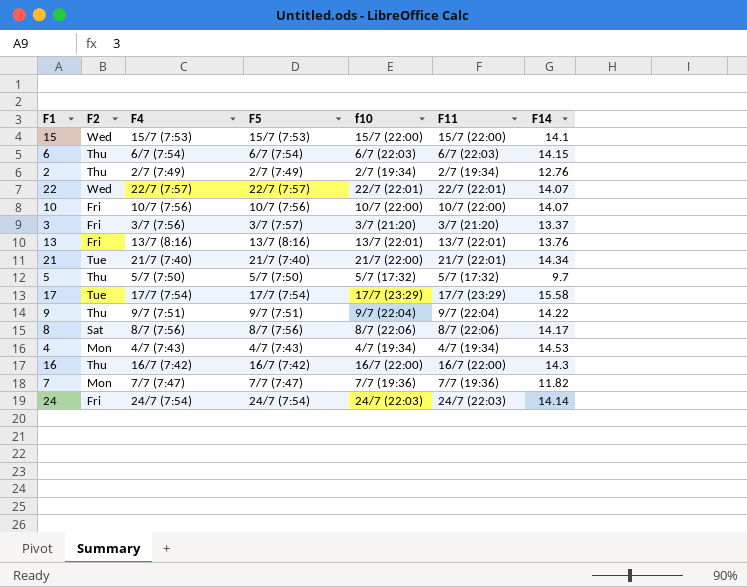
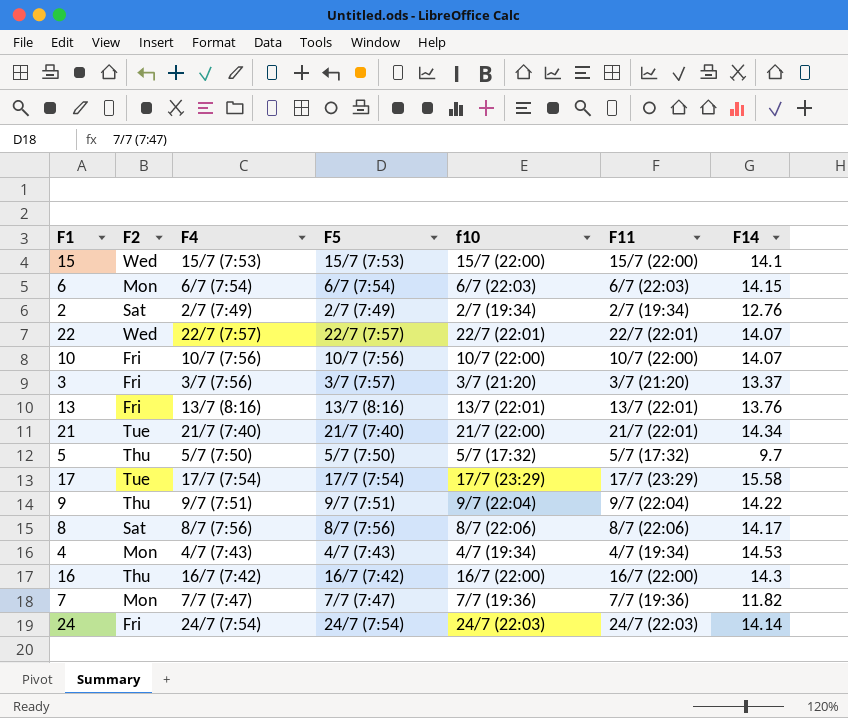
6 | F2: Thu -> Mon
2 | F2: Thu -> Sat

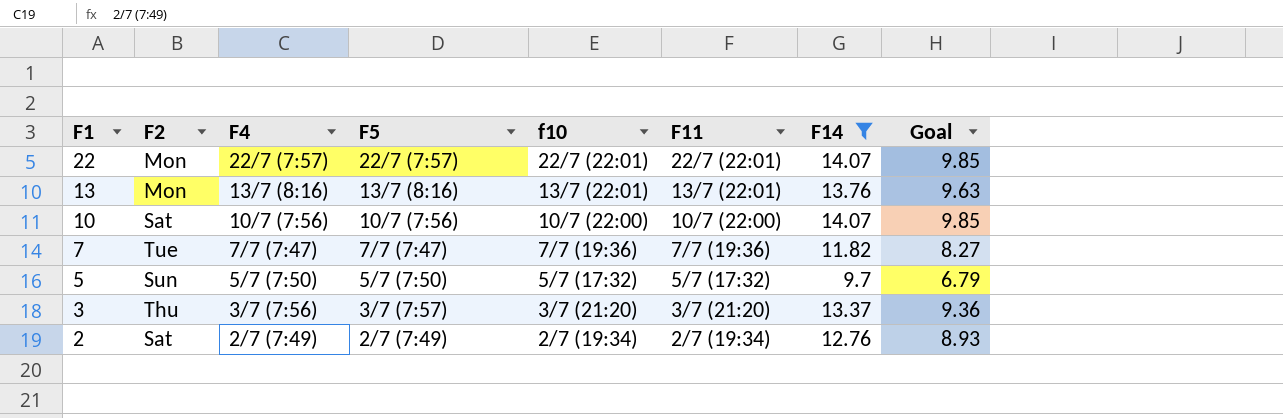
filter: none -> F14 <= 14.07
row order: none -> F1 descending
column Goal | formula: none -> [F14] * 0.7
22 | F2: Wed -> Mon
13 | F2: Fri -> Mon
10 | F2: Fri -> Sat
7 | F2: Mon -> Tue
5 | F2: Thu -> Sun
3 | F2: Fri -> Thu

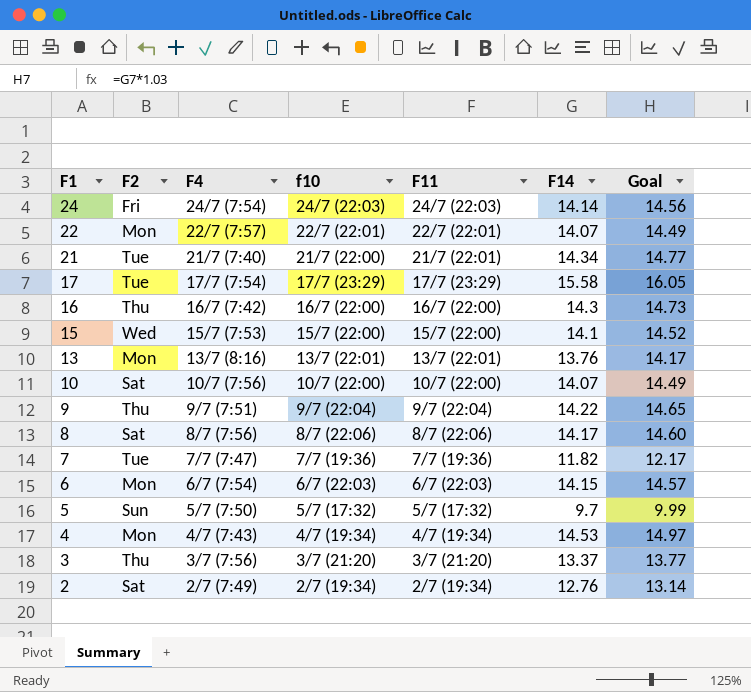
filter: F14 <= 14.07 -> none
column F5 | position: 4 -> none
column Goal | formula: [F14] * 0.7 -> [F14] * 1.03

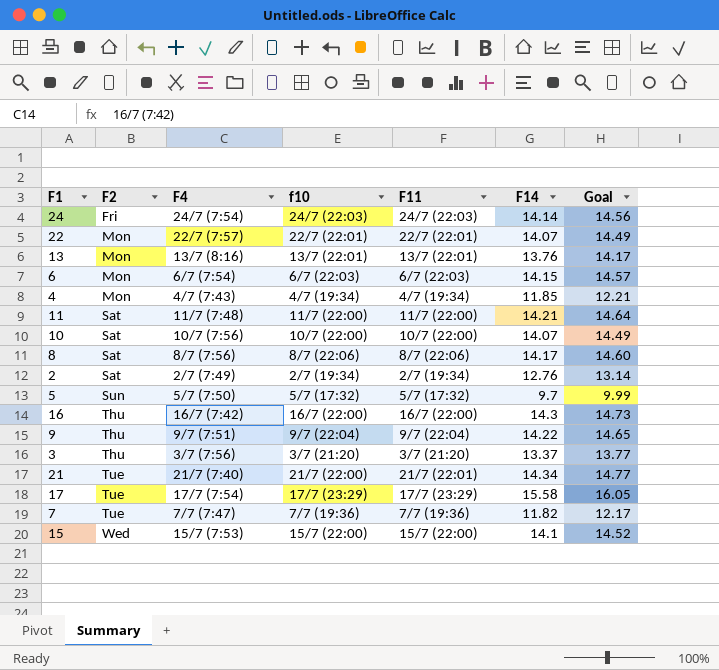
row order: F1 descending -> F2 ascending
4 | F14: 14.53 -> 11.85
4 | Goal: 14.97 -> 12.21
row 11: none -> Sat | 11/7 (7:48) | 11/7 (22:00) | 11/7 (22:00) | 14.21 | 14.64

